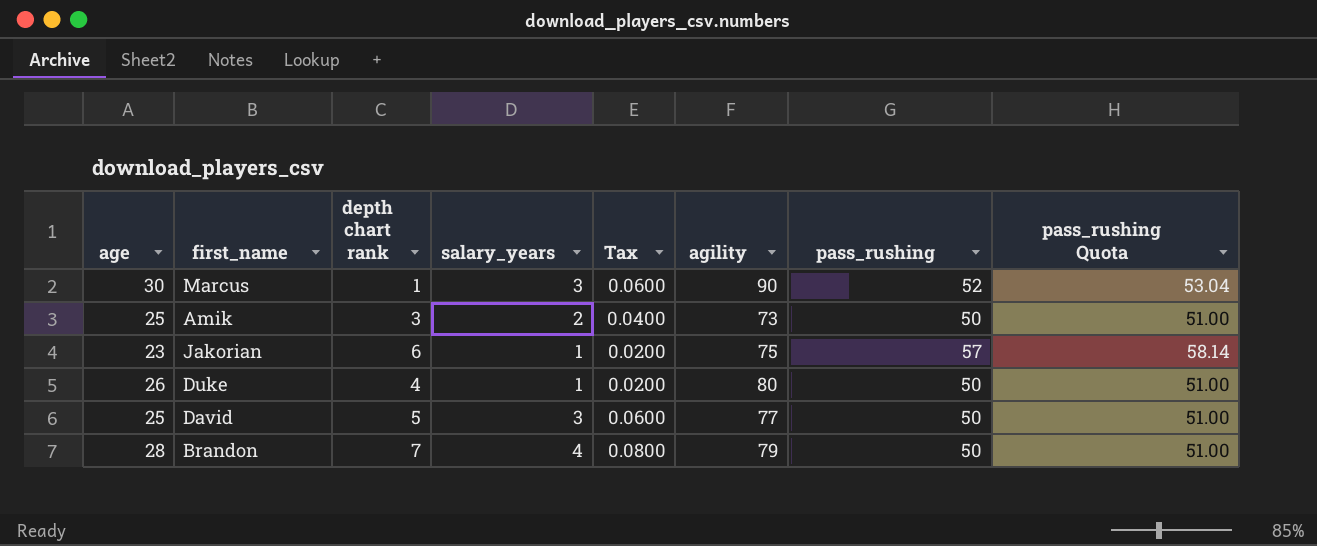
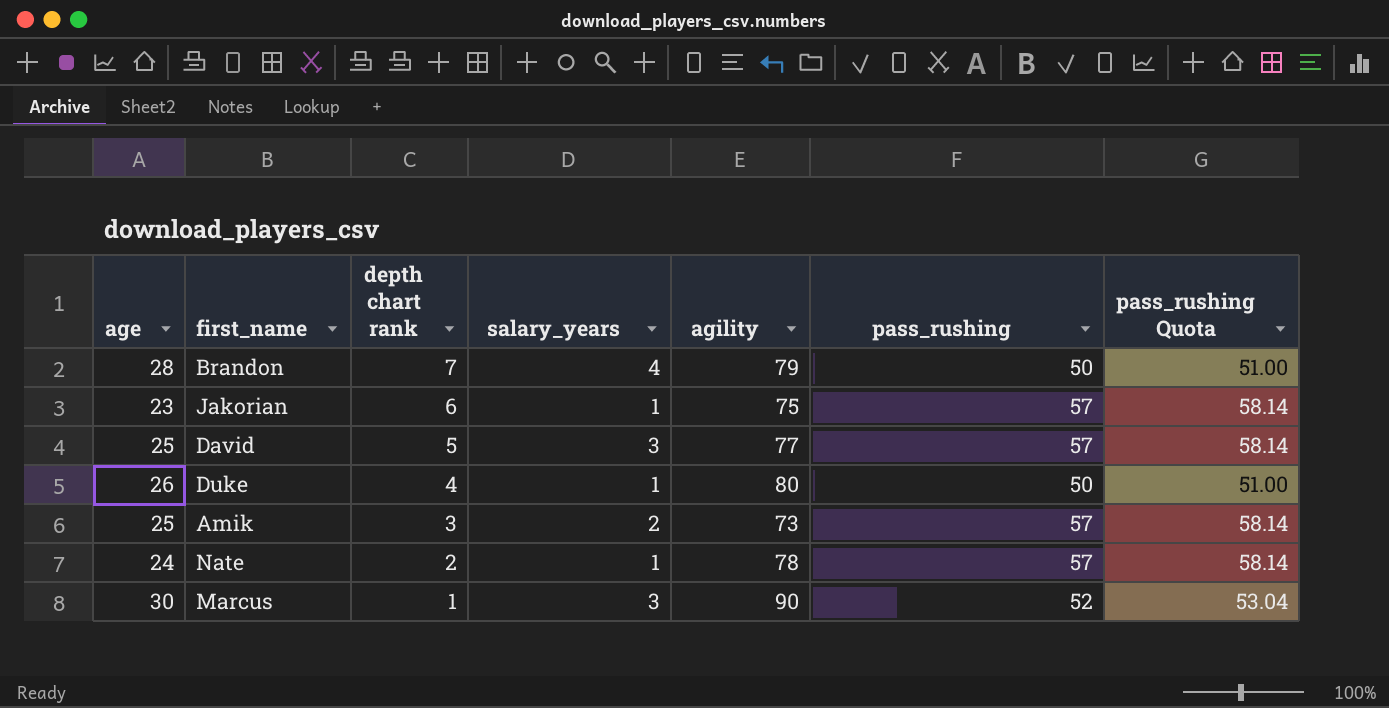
row order: none -> depth chart rank descending
column Tax | formula: [salary_years] * 0.02 -> none
David | pass_rushing: 50 -> 57
David | pass_rushing Quota: 51.00 -> 58.14
Amik | pass_rushing: 50 -> 57
Amik | pass_rushing Quota: 51.00 -> 58.14
row Nate: none -> 24 | 2 | 1 | 78 | 57 | 58.14

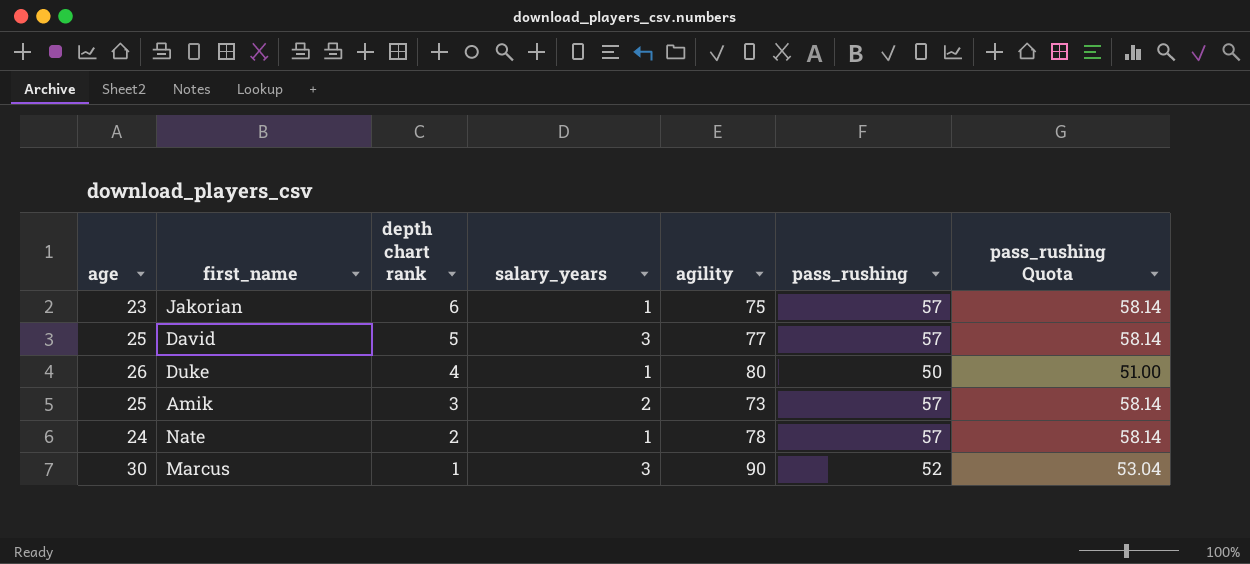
row Brandon: 28 | 7 | 4 | 79 | 50 | 51.00 -> none

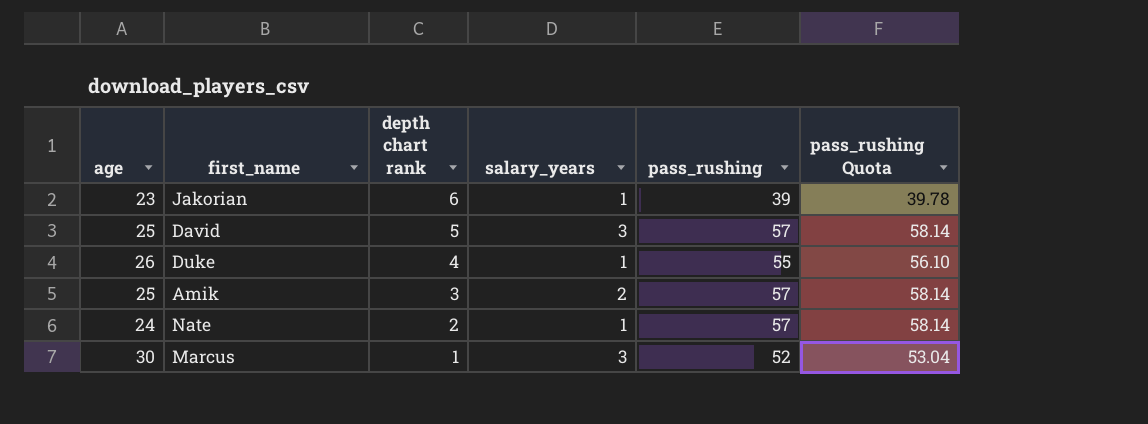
column agility | position: 5 -> none
Jakorian | pass_rushing: 57 -> 39
Jakorian | pass_rushing Quota: 58.14 -> 39.78
Duke | pass_rushing: 50 -> 55
Duke | pass_rushing Quota: 51.00 -> 56.10

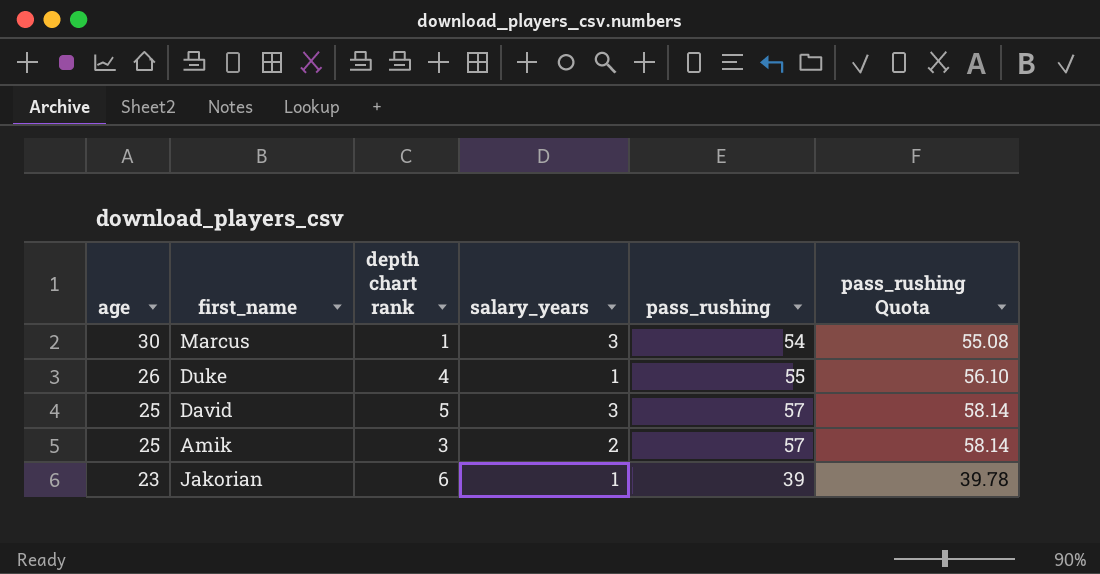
row order: depth chart rank descending -> age descending
row Nate: 24 | 2 | 1 | 57 | 58.14 -> none
Marcus | pass_rushing: 52 -> 54
Marcus | pass_rushing Quota: 53.04 -> 55.08

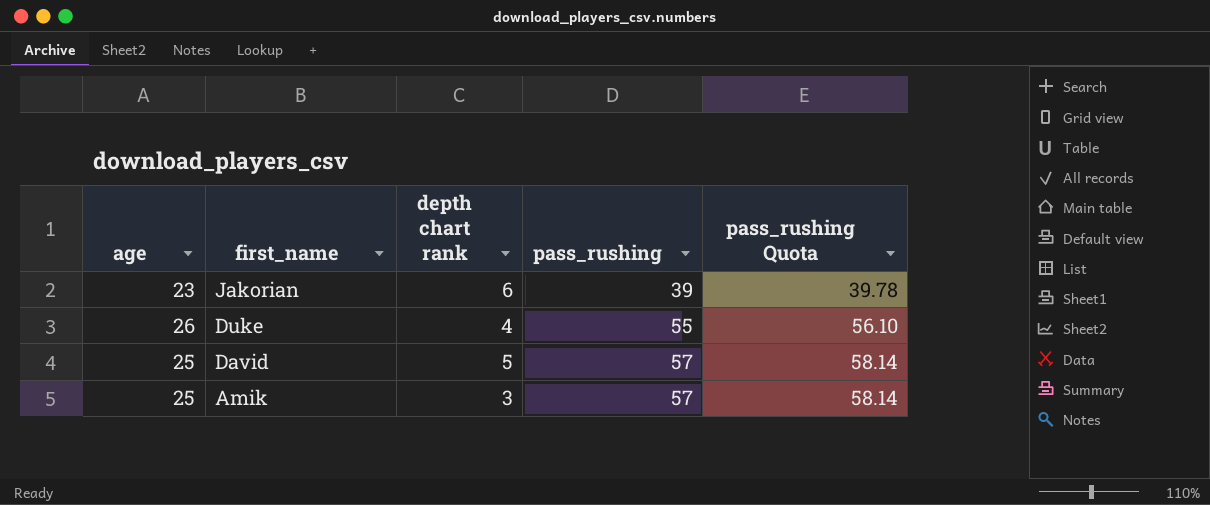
row order: age descending -> first_name descending
column salary_years | position: 4 -> none
row Marcus: 30 | 1 | 3 | 54 | 55.08 -> none

